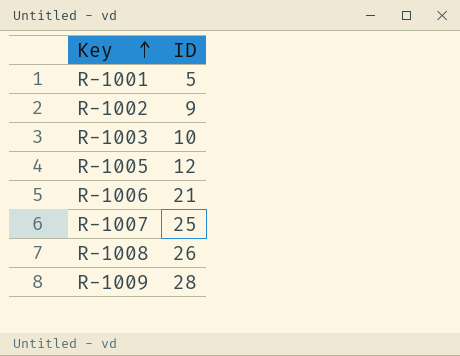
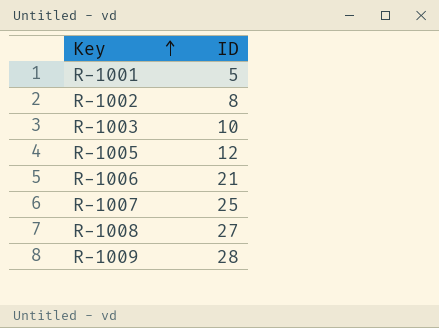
R-1002 | ID: 9 -> 8
R-1008 | ID: 26 -> 27

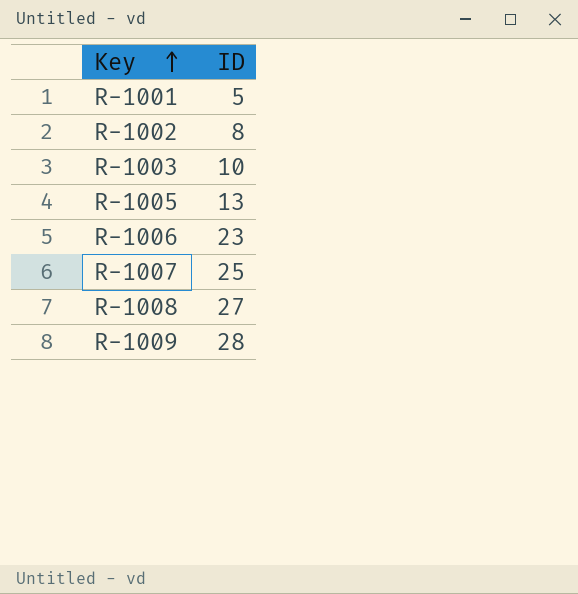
R-1005 | ID: 12 -> 13
R-1006 | ID: 21 -> 23

